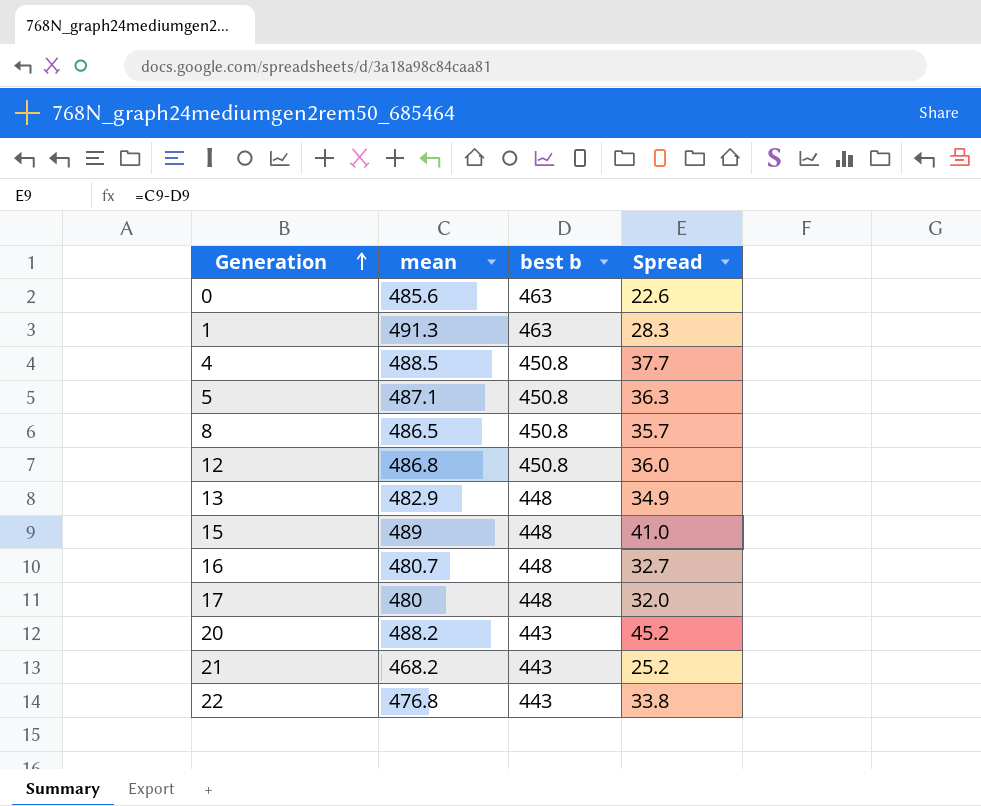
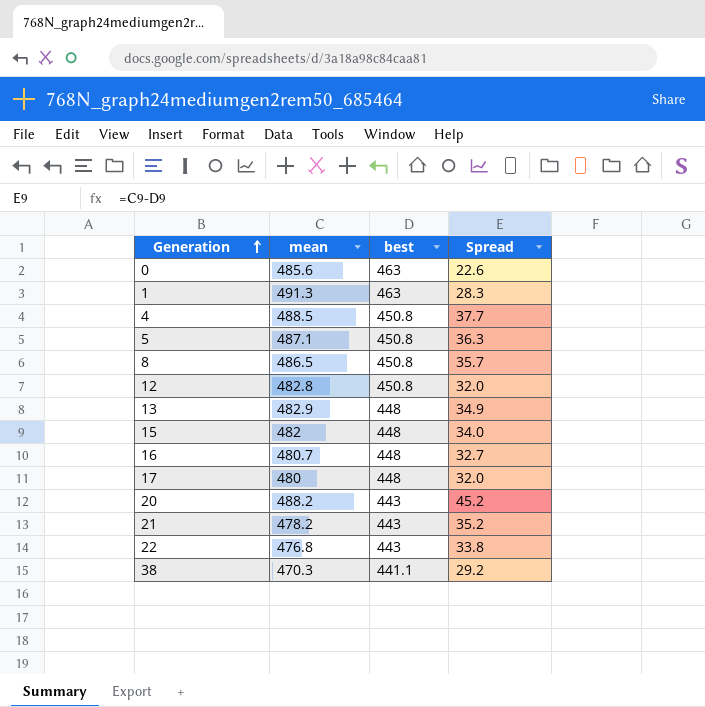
column name: best b -> best
12 | mean: 486.8 -> 482.8
12 | Spread: 36.0 -> 32.0
15 | mean: 489 -> 482
15 | Spread: 41.0 -> 34.0
21 | mean: 468.2 -> 478.2
21 | Spread: 25.2 -> 35.2
row 38: none -> 470.3 | 441.1 | 29.2

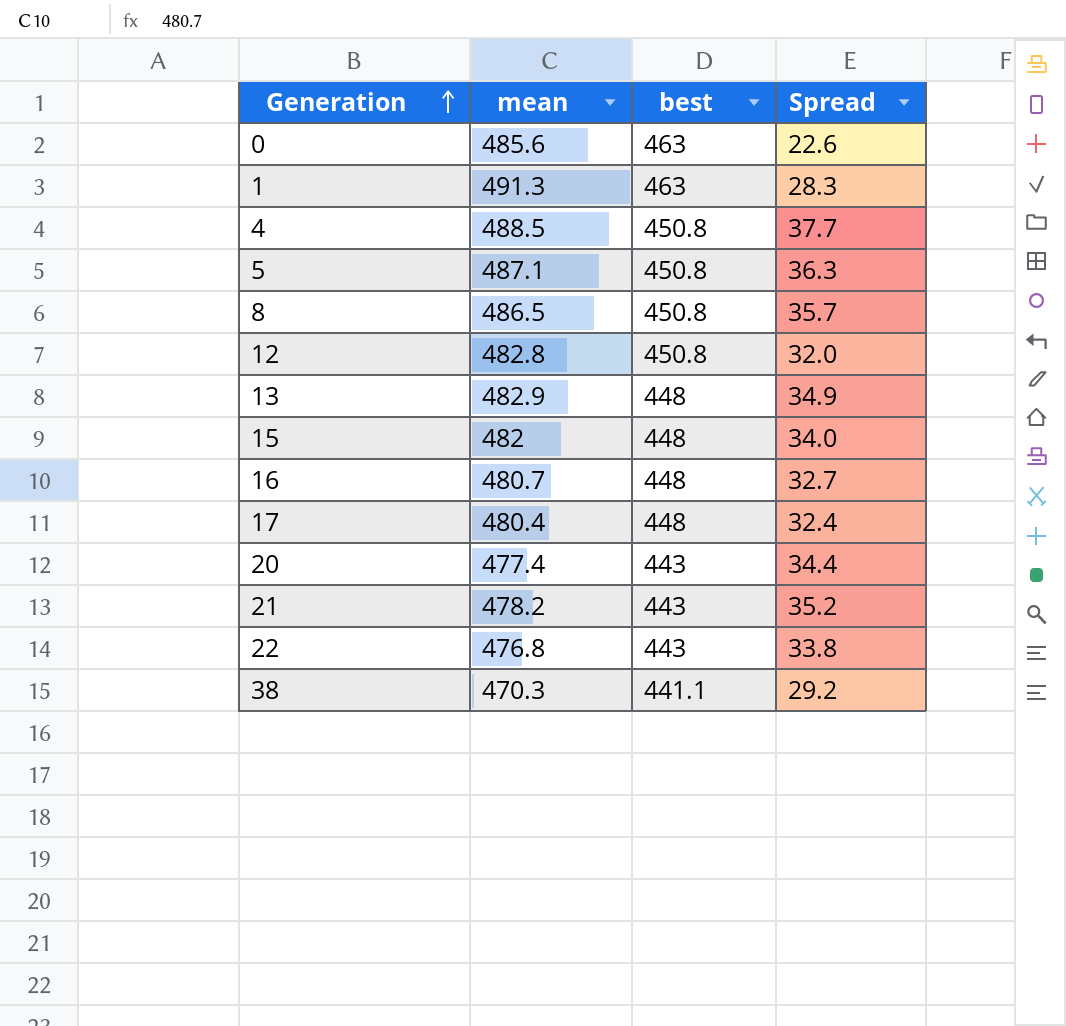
17 | mean: 480 -> 480.4
17 | Spread: 32.0 -> 32.4
20 | mean: 488.2 -> 477.4
20 | Spread: 45.2 -> 34.4

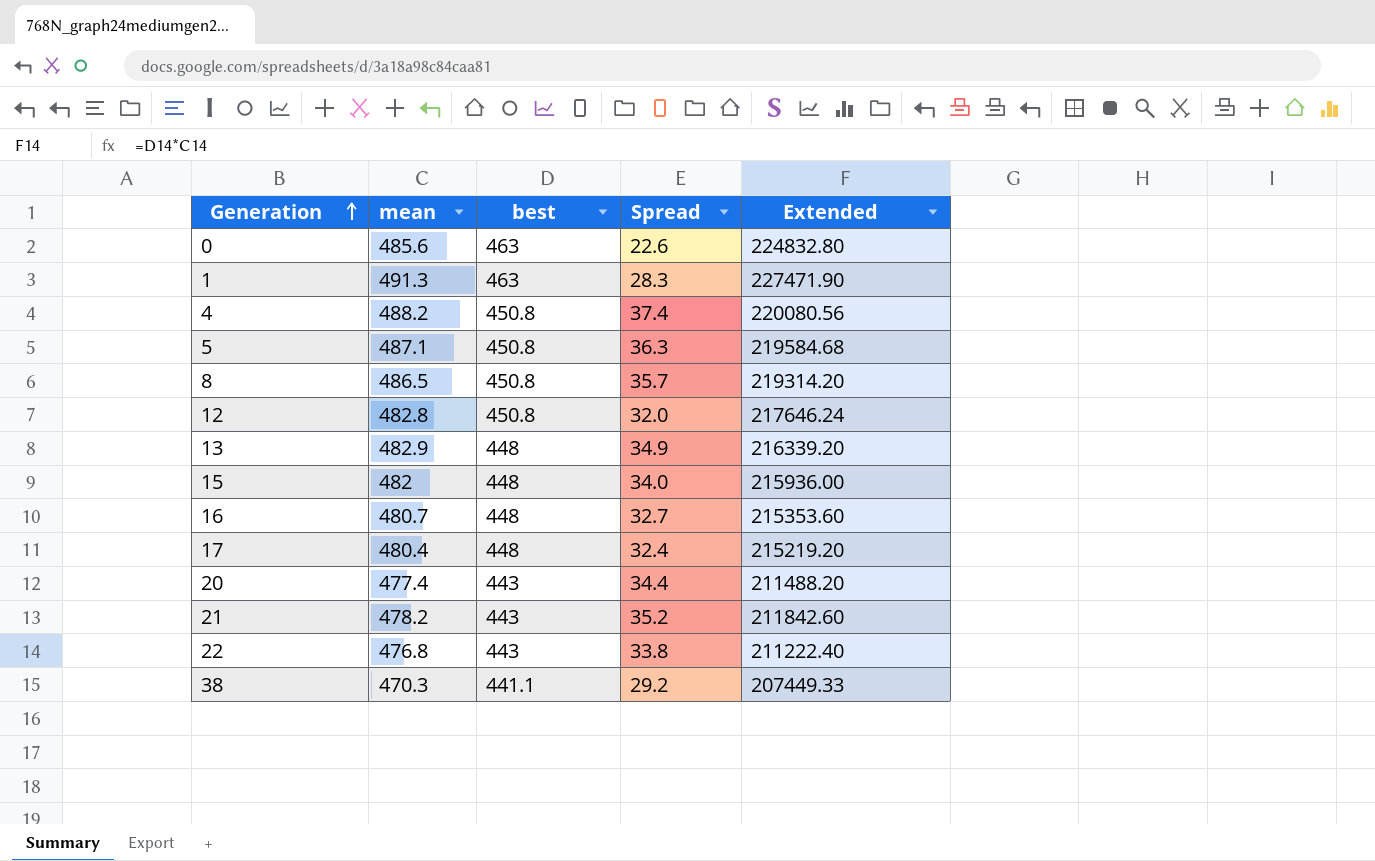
column Extended | formula: none -> [mean] * [best]
4 | mean: 488.5 -> 488.2
4 | Spread: 37.7 -> 37.4

